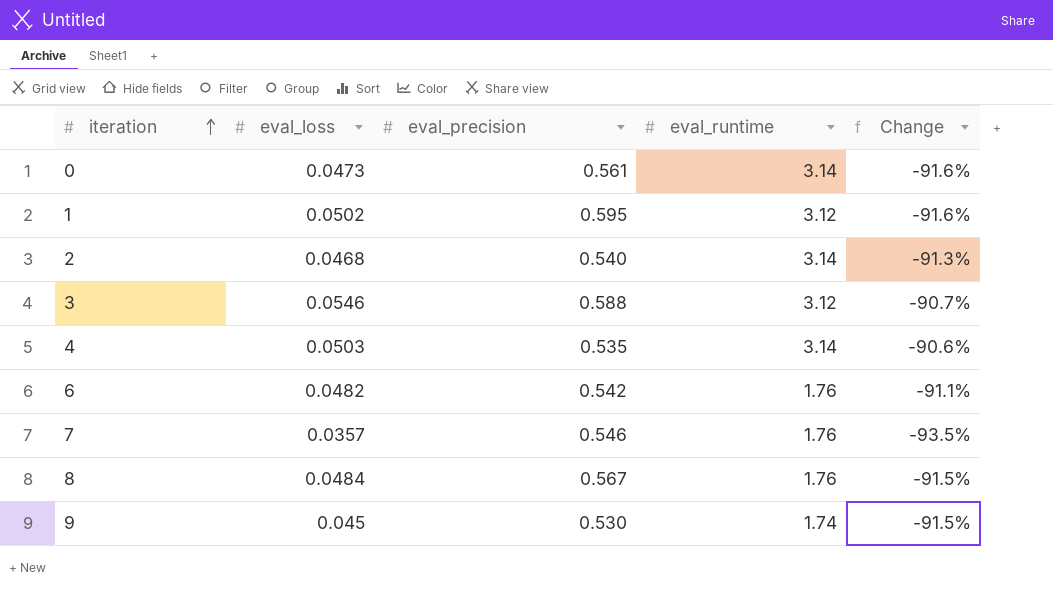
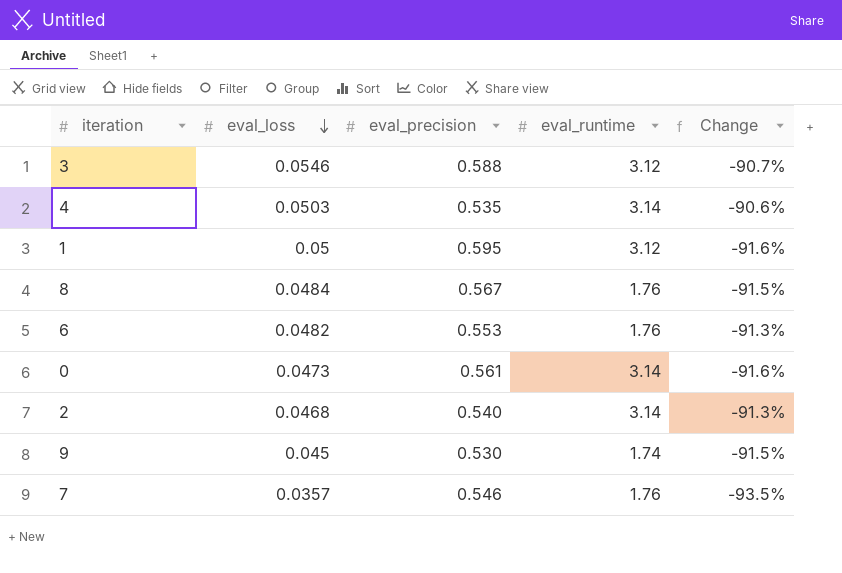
row order: iteration ascending -> eval_loss descending
1 | eval_loss: 0.0502 -> 0.05
6 | eval_precision: 0.542 -> 0.553
6 | Change: -91.1% -> -91.3%

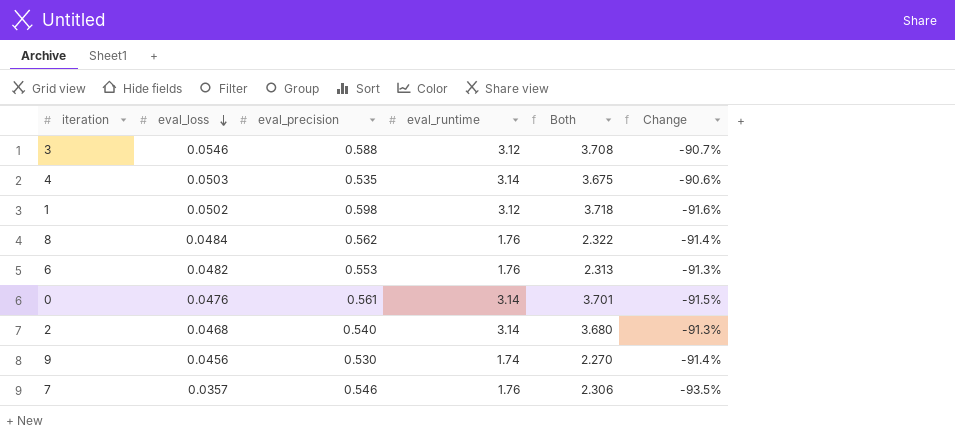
column Both | formula: none -> [eval_precision] + [eval_runtime]
1 | eval_loss: 0.05 -> 0.0502
1 | eval_precision: 0.595 -> 0.598
8 | eval_precision: 0.567 -> 0.562
8 | Change: -91.5% -> -91.4%
0 | eval_loss: 0.0473 -> 0.0476
0 | Change: -91.6% -> -91.5%
9 | eval_loss: 0.045 -> 0.0456
9 | Change: -91.5% -> -91.4%

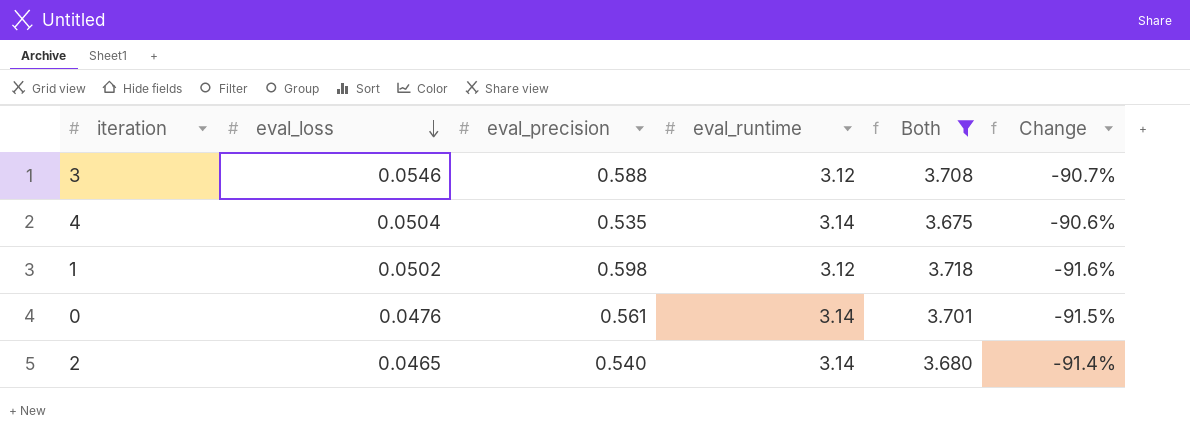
filter: none -> Both >= 3.675
4 | eval_loss: 0.0503 -> 0.0504
2 | eval_loss: 0.0468 -> 0.0465
2 | Change: -91.3% -> -91.4%

